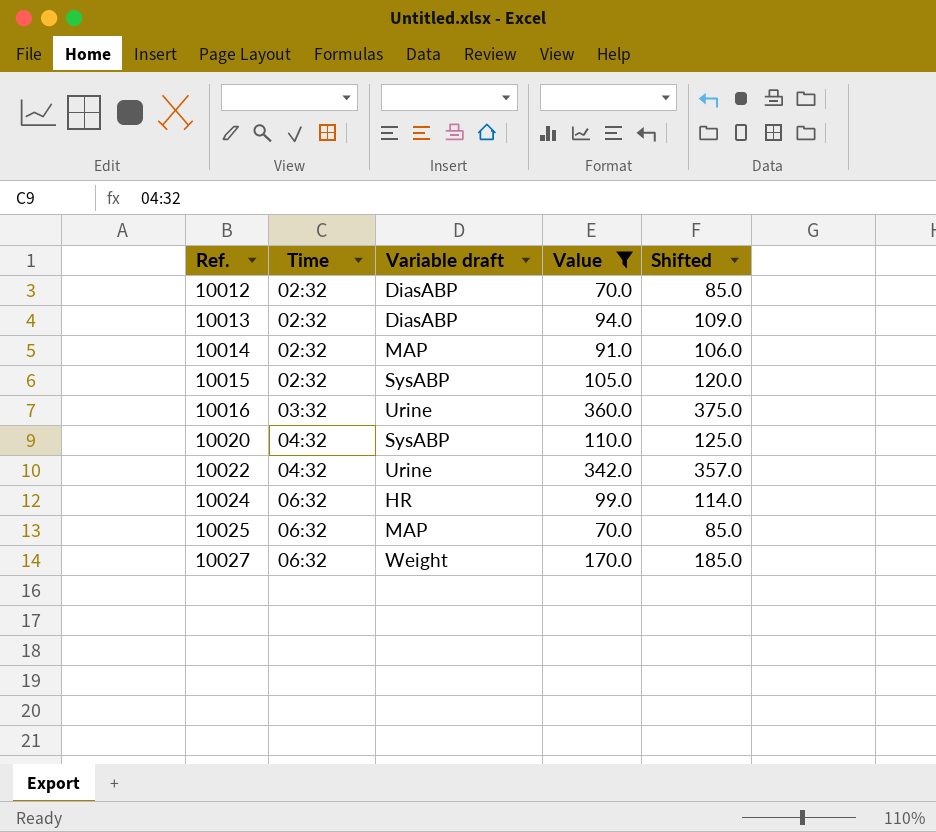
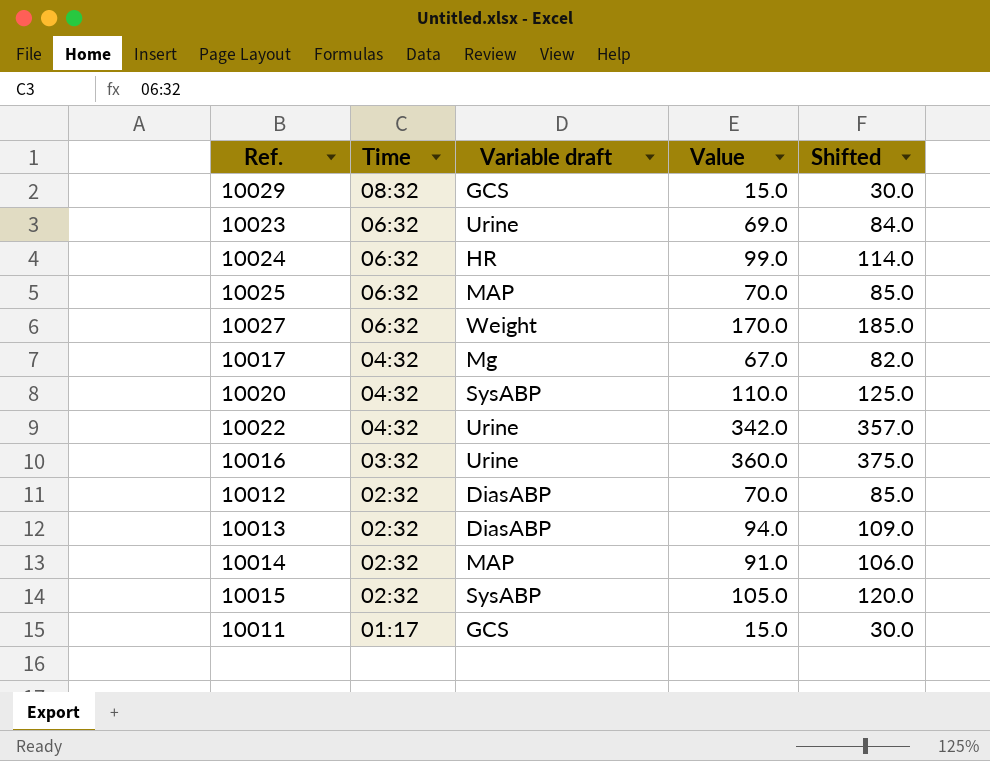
filter: Value >= 70.0 -> none
row order: Ref. ascending -> Time descending

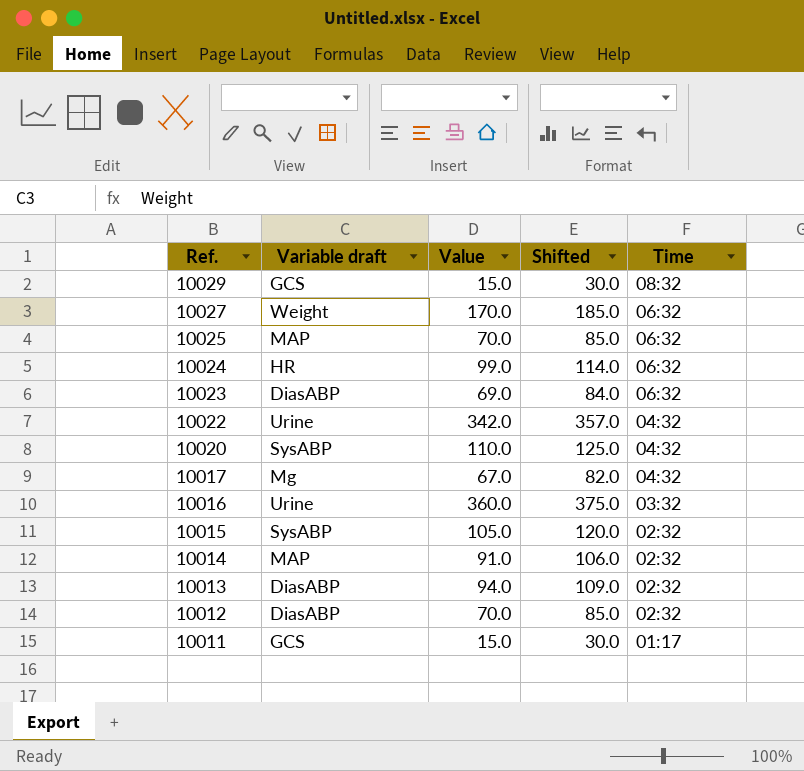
row order: Time descending -> Ref. descending
column Time | position: 2 -> 5
10023 | Variable draft: Urine -> DiasABP

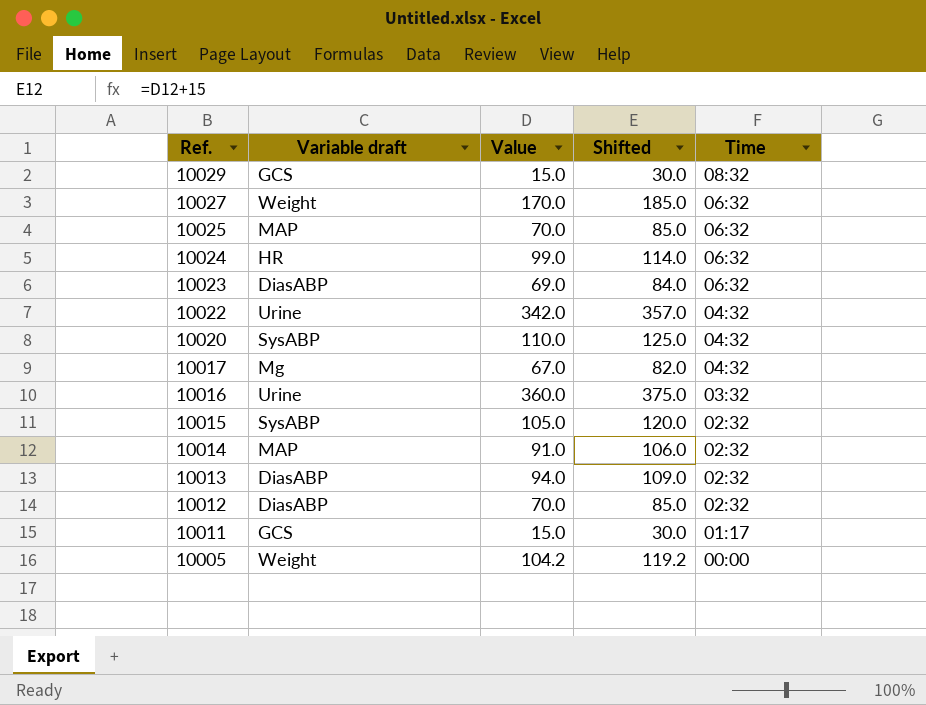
row 10005: none -> Weight | 104.2 | 119.2 | 00:00

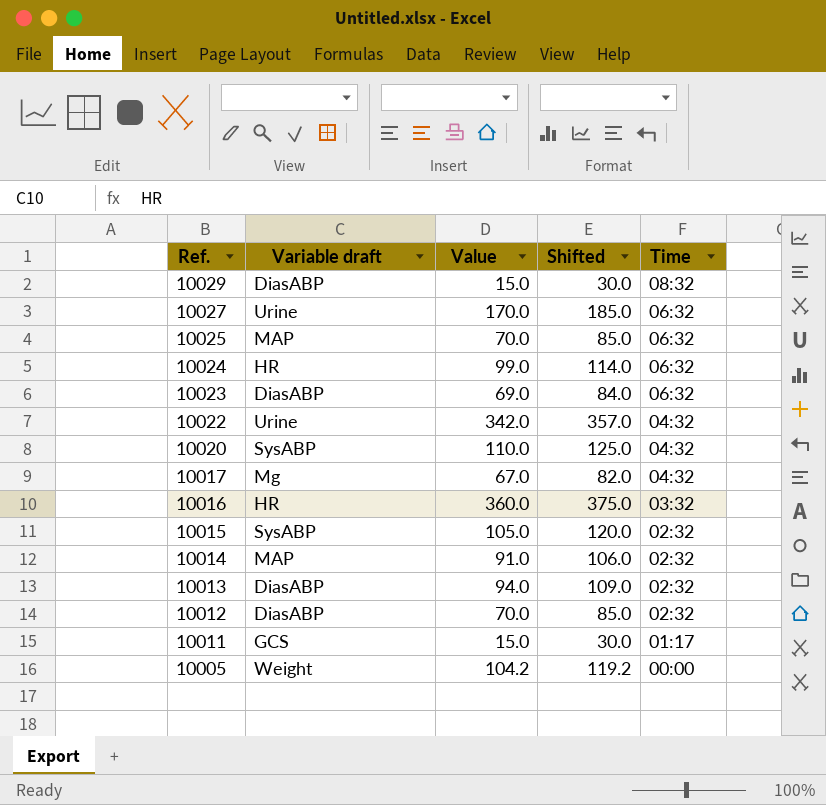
10029 | Variable draft: GCS -> DiasABP
10027 | Variable draft: Weight -> Urine
10016 | Variable draft: Urine -> HR

